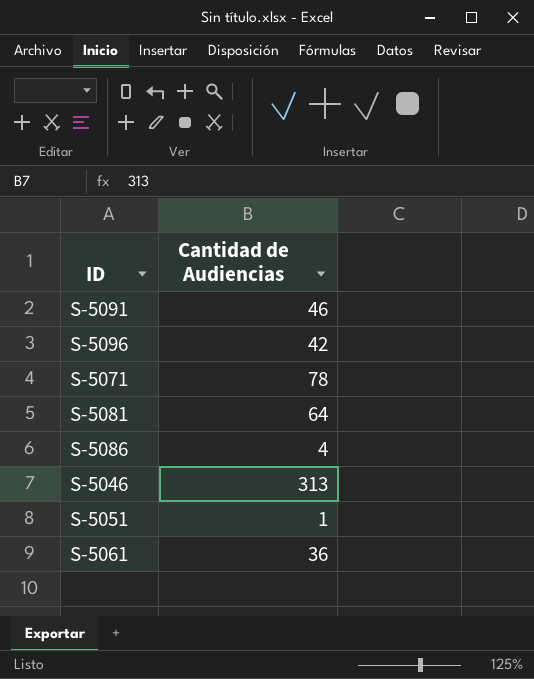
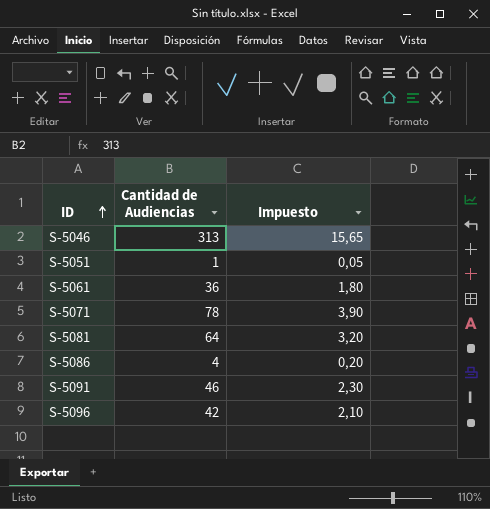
row order: none -> ID ascending
column Impuesto | formula: none -> [Cantidad de Audiencias] * 0,05

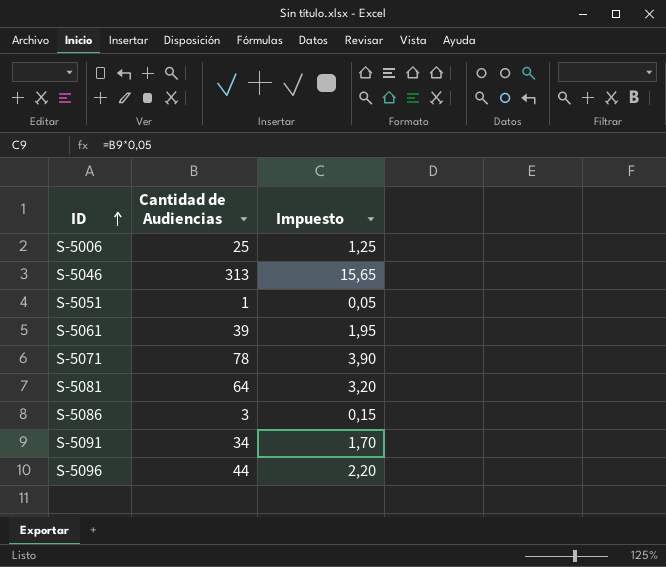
row S-5006: none -> 25 | 1,25
S-5061 | Cantidad de Audiencias: 36 -> 39
S-5061 | Impuesto: 1,80 -> 1,95
S-5086 | Cantidad de Audiencias: 4 -> 3
S-5086 | Impuesto: 0,20 -> 0,15
S-5091 | Cantidad de Audiencias: 46 -> 34
S-5091 | Impuesto: 2,30 -> 1,70
S-5096 | Cantidad de Audiencias: 42 -> 44
S-5096 | Impuesto: 2,10 -> 2,20

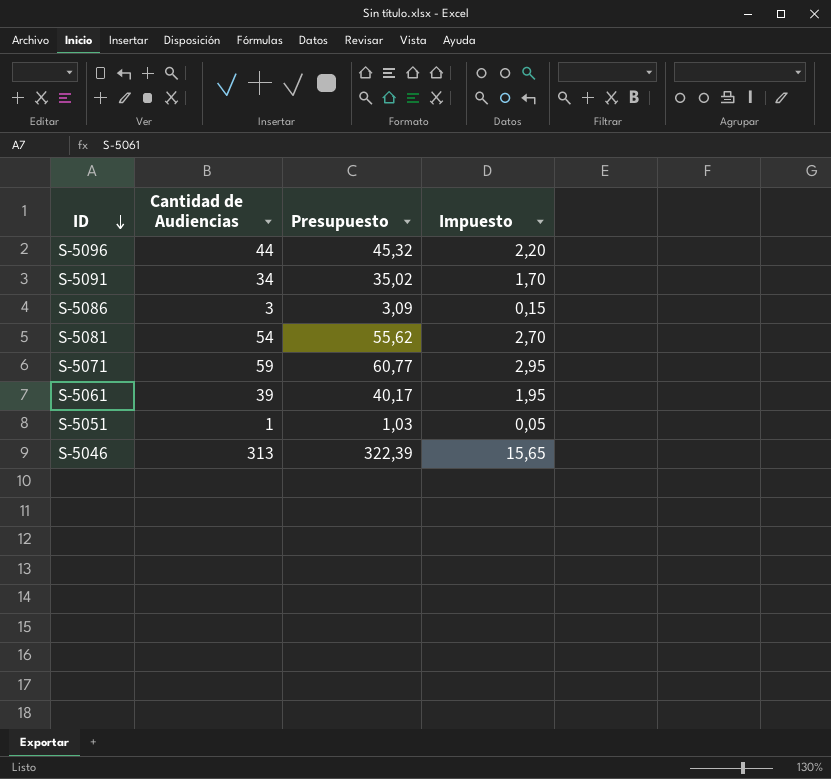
row order: ID ascending -> ID descending
column Presupuesto | formula: none -> [Cantidad de Audiencias] * 1,03
row S-5006: 25 | 1,25 -> none
S-5081 | Cantidad de Audiencias: 64 -> 54
S-5081 | Impuesto: 3,20 -> 2,70
S-5071 | Cantidad de Audiencias: 78 -> 59
S-5071 | Impuesto: 3,90 -> 2,95

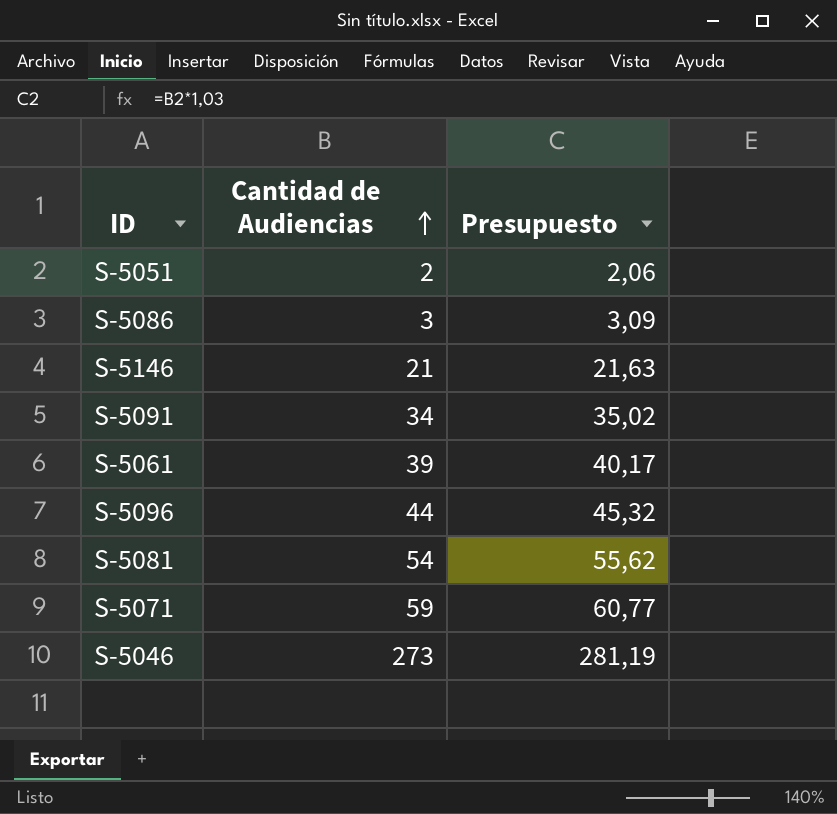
row order: ID descending -> Cantidad de Audiencias ascending
column Impuesto | formula: [Cantidad de Audiencias] * 0,05 -> none
S-5051 | Cantidad de Audiencias: 1 -> 2
S-5051 | Presupuesto: 1,03 -> 2,06
row S-5146: none -> 21 | 21,63
S-5046 | Cantidad de Audiencias: 313 -> 273
S-5046 | Presupuesto: 322,39 -> 281,19

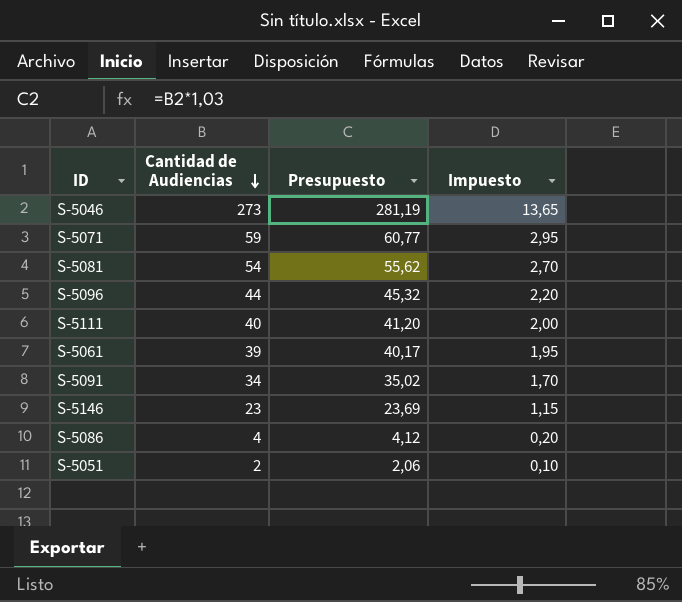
row order: Cantidad de Audiencias ascending -> Cantidad de Audiencias descending
column Impuesto | formula: none -> [Cantidad de Audiencias] * 0,05
row S-5111: none -> 40 | 41,20 | 2,00
S-5146 | Cantidad de Audiencias: 21 -> 23
S-5146 | Presupuesto: 21,63 -> 23,69
S-5086 | Cantidad de Audiencias: 3 -> 4
S-5086 | Presupuesto: 3,09 -> 4,12

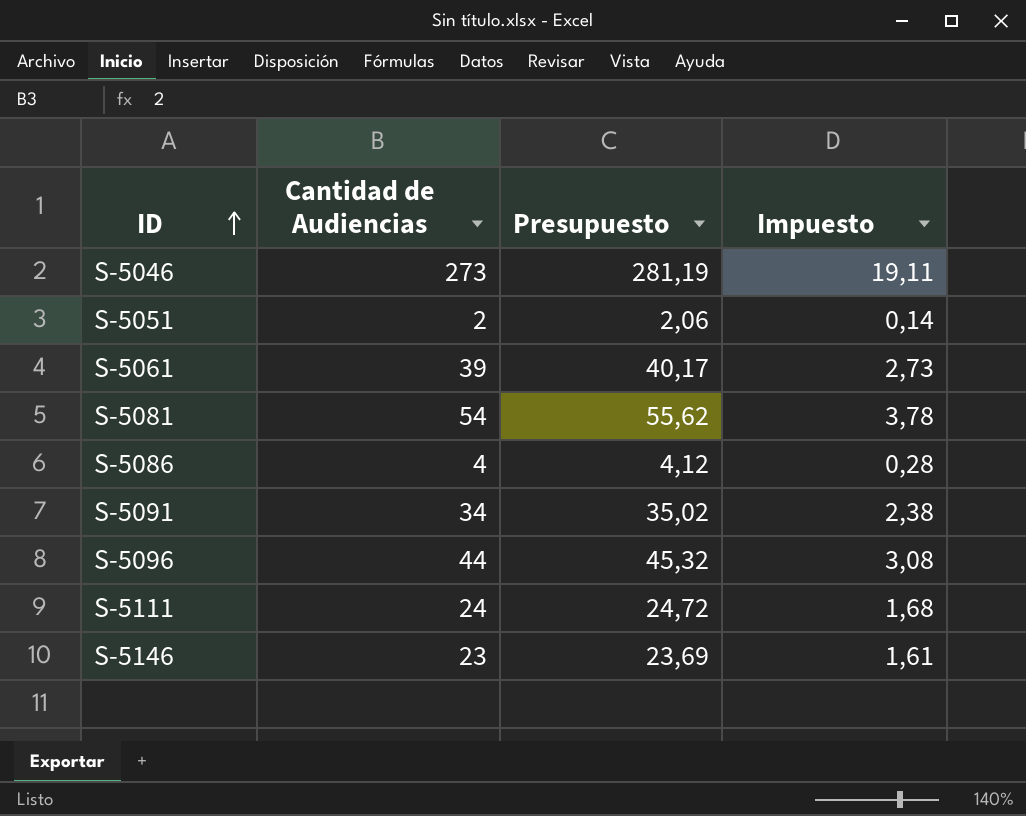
row order: Cantidad de Audiencias descending -> ID ascending
column Impuesto | formula: [Cantidad de Audiencias] * 0,05 -> [Cantidad de Audiencias] * 0,07
row S-5071: 59 | 60,77 | 2,95 -> none
S-5111 | Cantidad de Audiencias: 40 -> 24
S-5111 | Presupuesto: 41,20 -> 24,72

